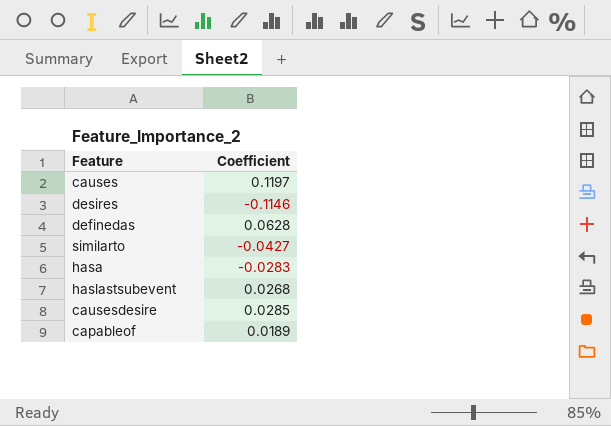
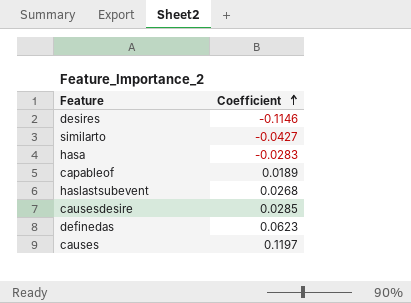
row order: none -> Coefficient ascending
definedas | Coefficient: 0.0628 -> 0.0623

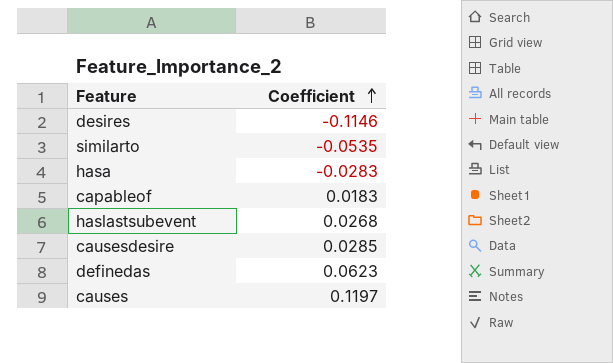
similarto | Coefficient: -0.0427 -> -0.0535
capableof | Coefficient: 0.0189 -> 0.0183

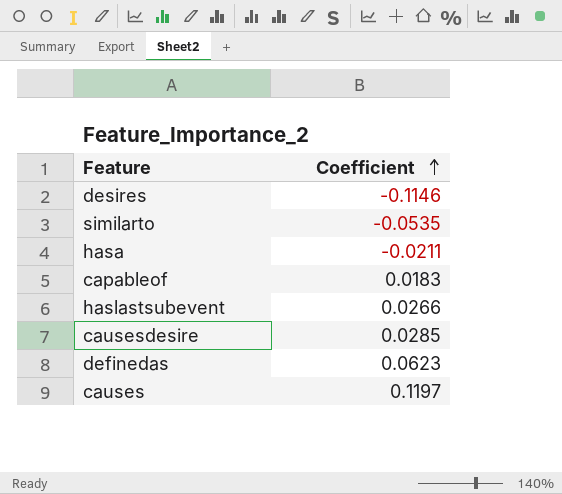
hasa | Coefficient: -0.0283 -> -0.0211
haslastsubevent | Coefficient: 0.0268 -> 0.0266

